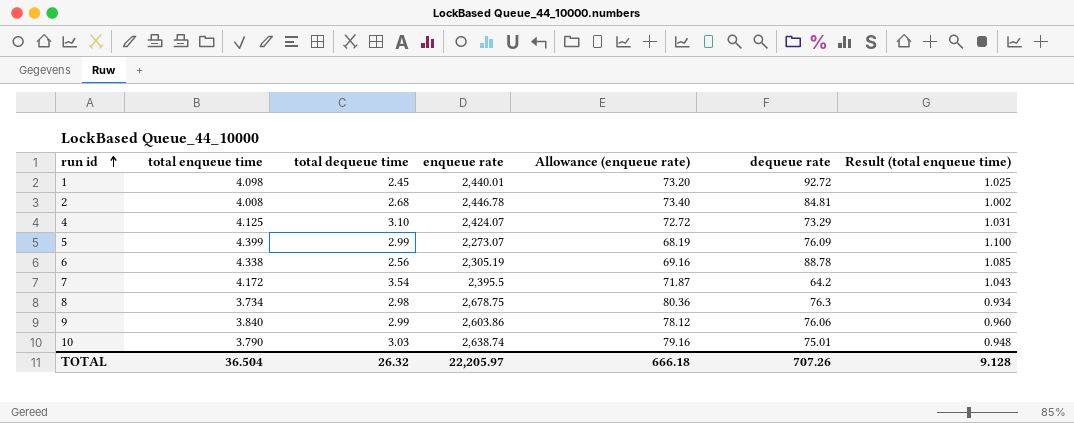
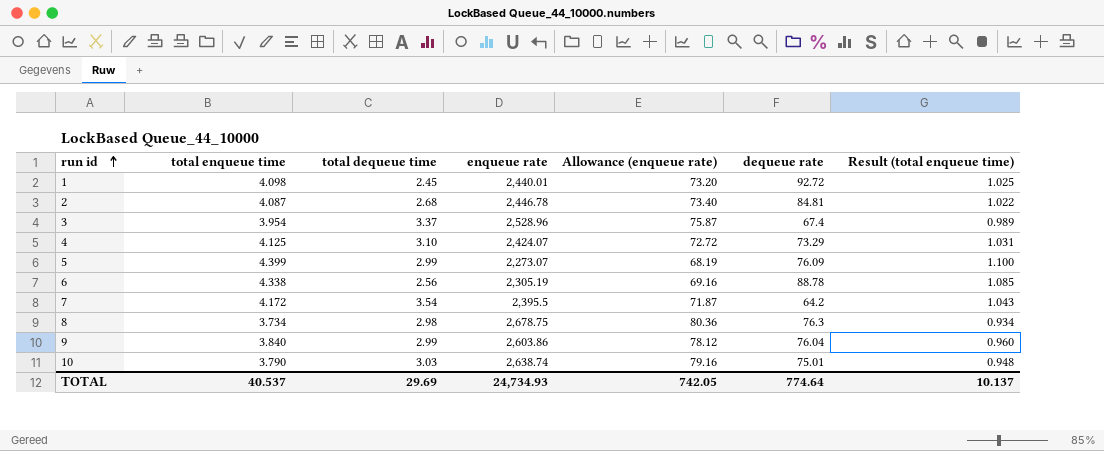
2 | total enqueue time: 4.008 -> 4.087
2 | Result (total enqueue time): 1.002 -> 1.022
row 3: none -> 3.954 | 3.37 | 2,528.96 | 75.87 | 67.4 | 0.989
9 | dequeue rate: 76.06 -> 76.04
TOTAL | total enqueue time: 36.504 -> 40.537
TOTAL | total dequeue time: 26.32 -> 29.69
TOTAL | enqueue rate: 22,205.97 -> 24,734.93
TOTAL | Allowance (enqueue rate): 666.18 -> 742.05
TOTAL | dequeue rate: 707.26 -> 774.64
TOTAL | Result (total enqueue time): 9.128 -> 10.137

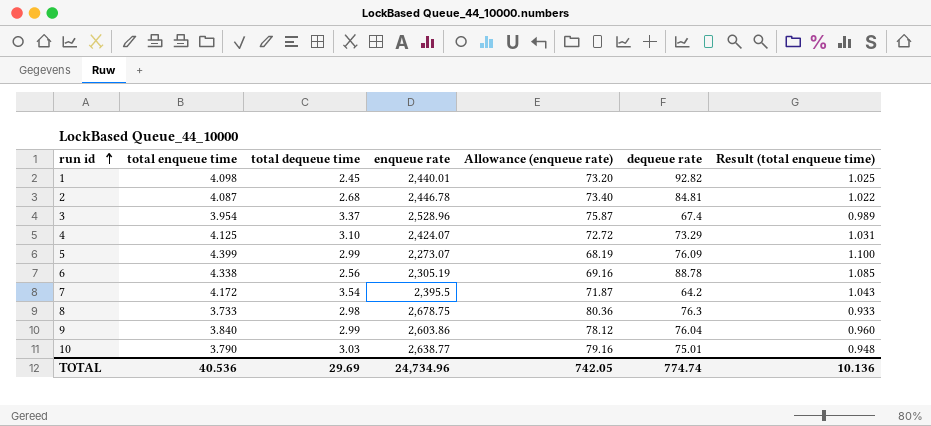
1 | dequeue rate: 92.72 -> 92.82
8 | total enqueue time: 3.734 -> 3.733
8 | Result (total enqueue time): 0.934 -> 0.933
10 | enqueue rate: 2,638.74 -> 2,638.77
TOTAL | total enqueue time: 40.537 -> 40.536
TOTAL | enqueue rate: 24,734.93 -> 24,734.96
TOTAL | dequeue rate: 774.64 -> 774.74
TOTAL | Result (total enqueue time): 10.137 -> 10.136

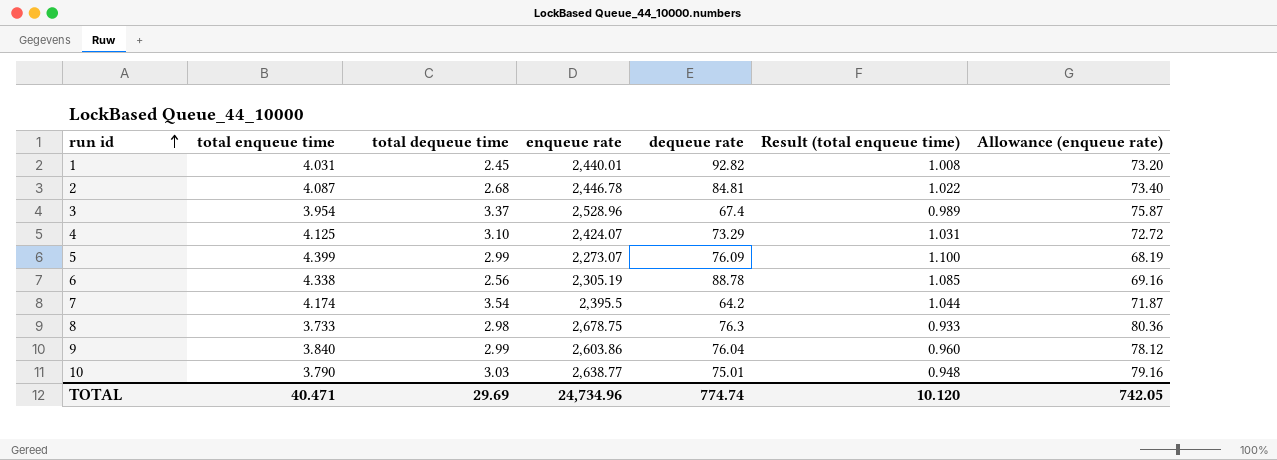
column Allowance (enqueue rate) | position: 5 -> 7
1 | total enqueue time: 4.098 -> 4.031
1 | Result (total enqueue time): 1.025 -> 1.008
7 | total enqueue time: 4.172 -> 4.174
7 | Result (total enqueue time): 1.043 -> 1.044
TOTAL | total enqueue time: 40.536 -> 40.471
TOTAL | Result (total enqueue time): 10.136 -> 10.120

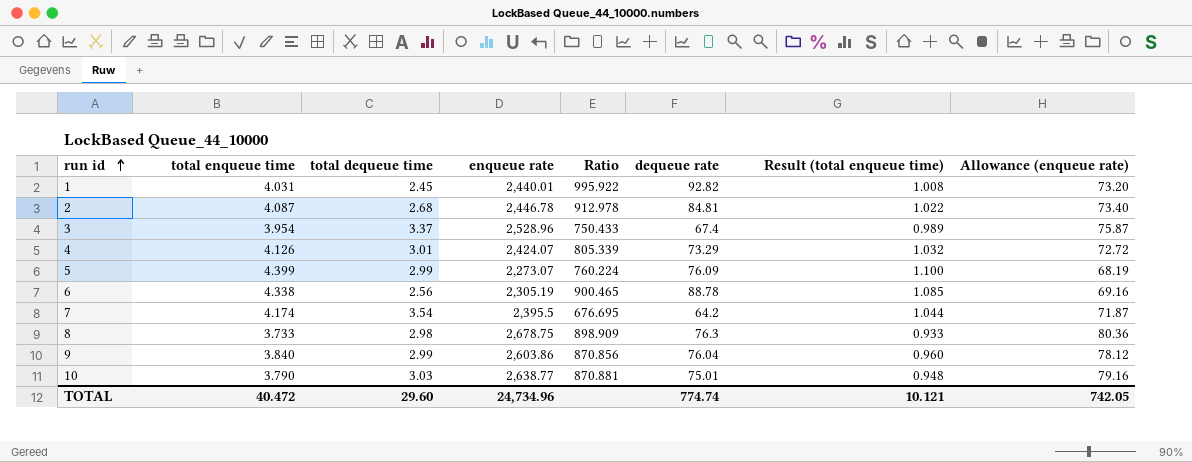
column Ratio | formula: none -> [enqueue rate] / [total dequeue time]
4 | total enqueue time: 4.125 -> 4.126
4 | total dequeue time: 3.10 -> 3.01
4 | Result (total enqueue time): 1.031 -> 1.032
TOTAL | total enqueue time: 40.471 -> 40.472
TOTAL | total dequeue time: 29.69 -> 29.60
TOTAL | Result (total enqueue time): 10.120 -> 10.121

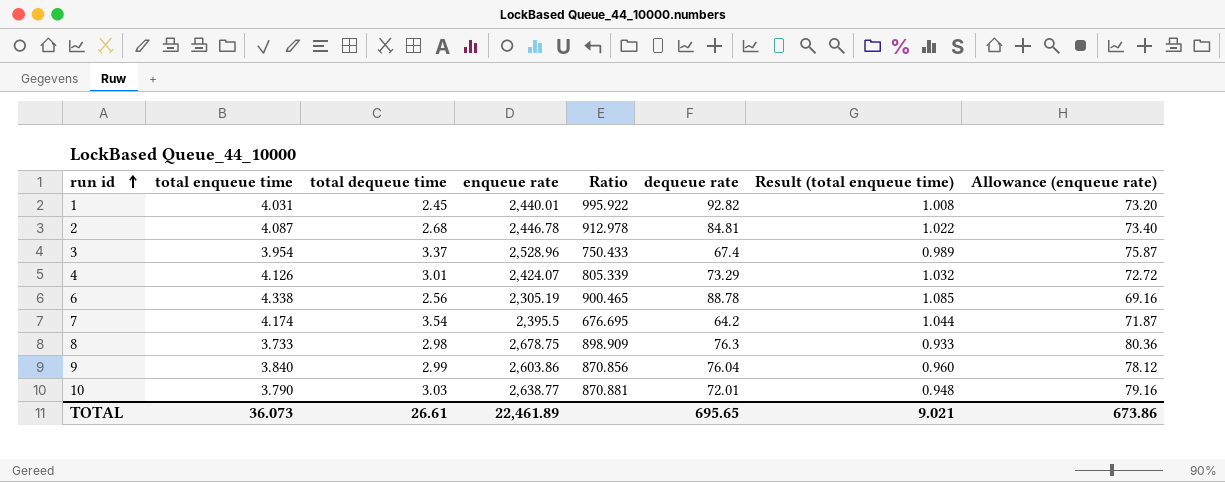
row 5: 4.399 | 2.99 | 2,273.07 | 760.224 | 76.09 | 1.100 | 68.19 -> none
10 | dequeue rate: 75.01 -> 72.01
TOTAL | total enqueue time: 40.472 -> 36.073
TOTAL | total dequeue time: 29.60 -> 26.61
TOTAL | enqueue rate: 24,734.96 -> 22,461.89
TOTAL | dequeue rate: 774.74 -> 695.65
TOTAL | Result (total enqueue time): 10.121 -> 9.021
TOTAL | Allowance (enqueue rate): 742.05 -> 673.86

